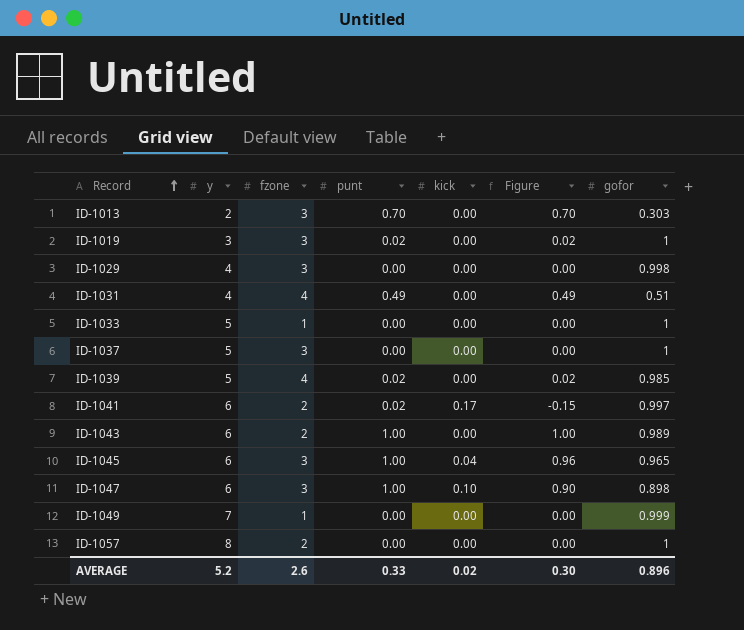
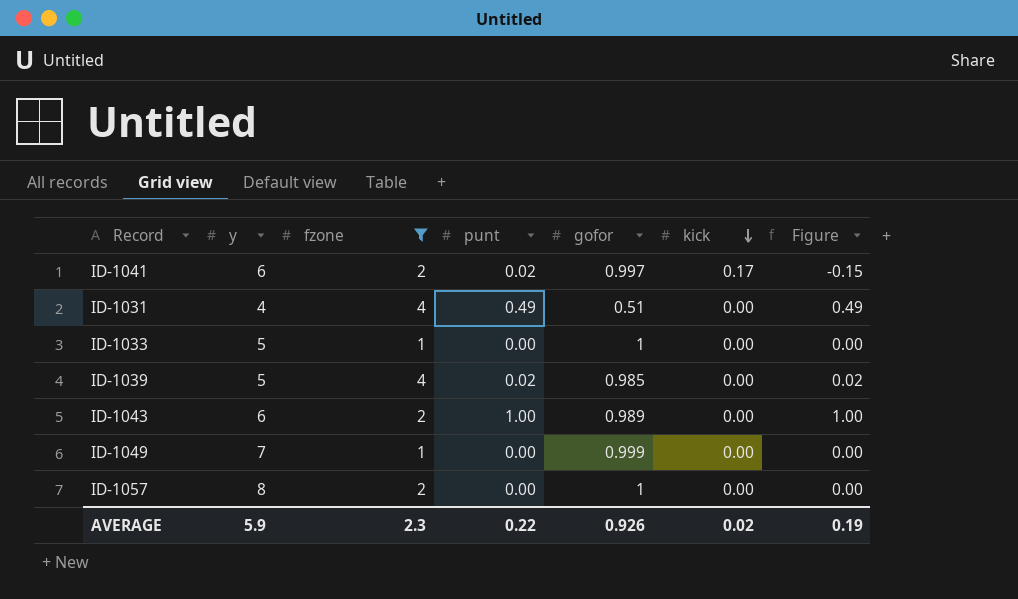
filter: none -> fzone != 3
row order: Record ascending -> kick descending
column gofor | position: 7 -> 5
AVERAGE | y: 5.2 -> 5.9
AVERAGE | fzone: 2.6 -> 2.3
AVERAGE | punt: 0.33 -> 0.22
AVERAGE | gofor: 0.896 -> 0.926
AVERAGE | Figure: 0.30 -> 0.19

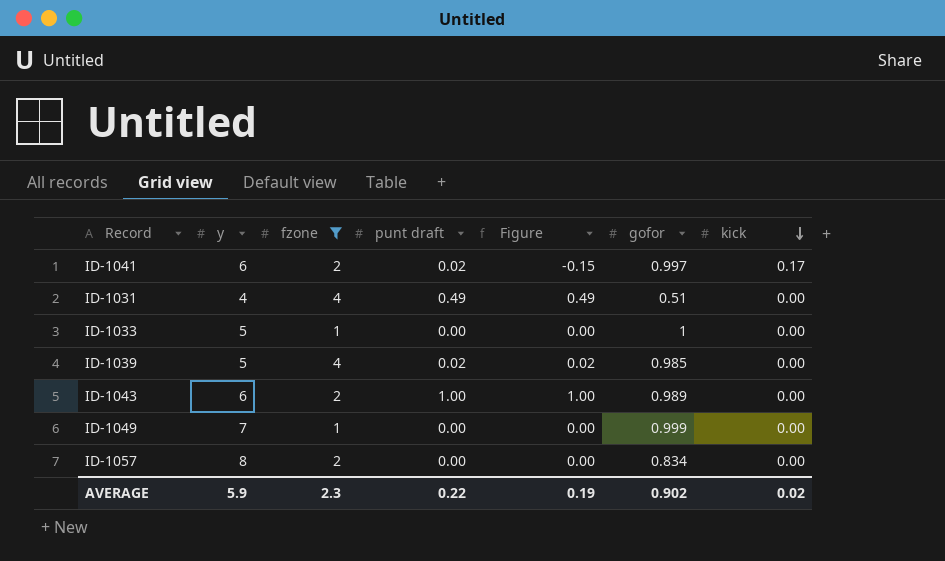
column name: punt -> punt draft
column Figure | position: 7 -> 5
ID-1057 | gofor: 1 -> 0.834
AVERAGE | gofor: 0.926 -> 0.902

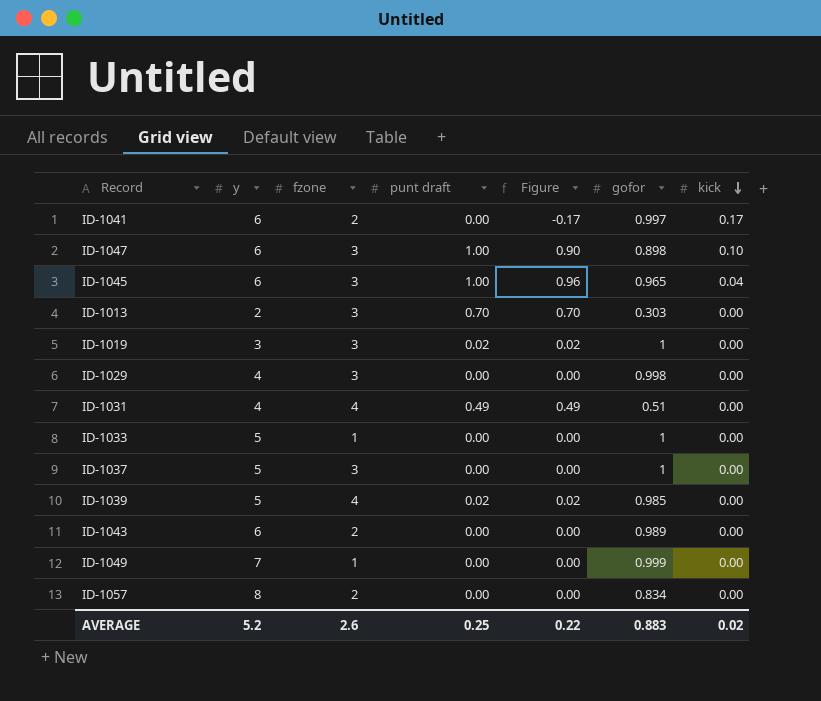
filter: fzone != 3 -> none
ID-1041 | punt draft: 0.02 -> 0.00
ID-1041 | Figure: -0.15 -> -0.17
ID-1043 | punt draft: 1.00 -> 0.00
ID-1043 | Figure: 1.00 -> 0.00
AVERAGE | y: 5.9 -> 5.2
AVERAGE | fzone: 2.3 -> 2.6
AVERAGE | punt draft: 0.22 -> 0.25
AVERAGE | Figure: 0.19 -> 0.22
AVERAGE | gofor: 0.902 -> 0.883

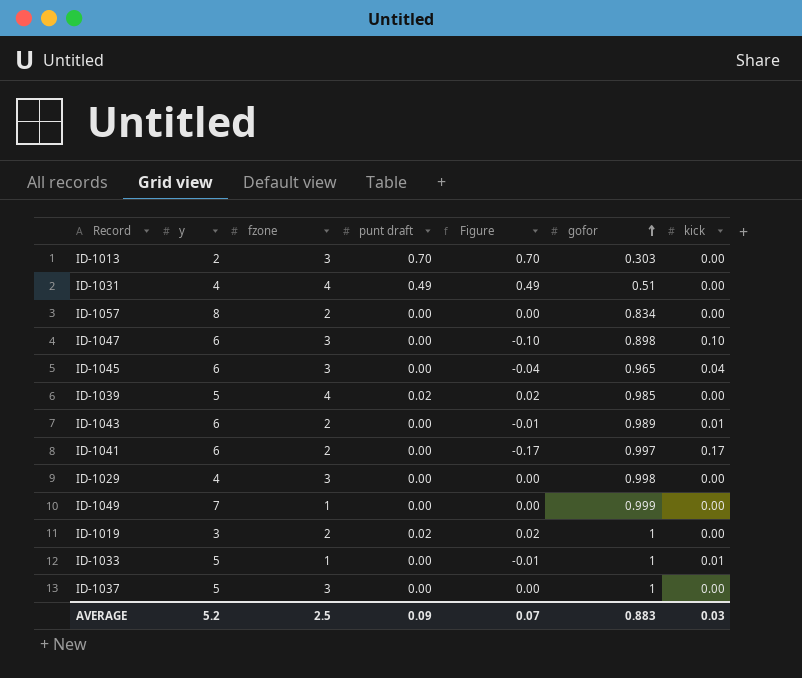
row order: kick descending -> gofor ascending
ID-1047 | punt draft: 1.00 -> 0.00
ID-1047 | Figure: 0.90 -> -0.10
ID-1045 | punt draft: 1.00 -> 0.00
ID-1045 | Figure: 0.96 -> -0.04
ID-1043 | Figure: 0.00 -> -0.01
ID-1043 | kick: 0.00 -> 0.01
ID-1019 | fzone: 3 -> 2
ID-1033 | Figure: 0.00 -> -0.01
ID-1033 | kick: 0.00 -> 0.01
AVERAGE | fzone: 2.6 -> 2.5
AVERAGE | punt draft: 0.25 -> 0.09
AVERAGE | Figure: 0.22 -> 0.07
AVERAGE | kick: 0.02 -> 0.03

